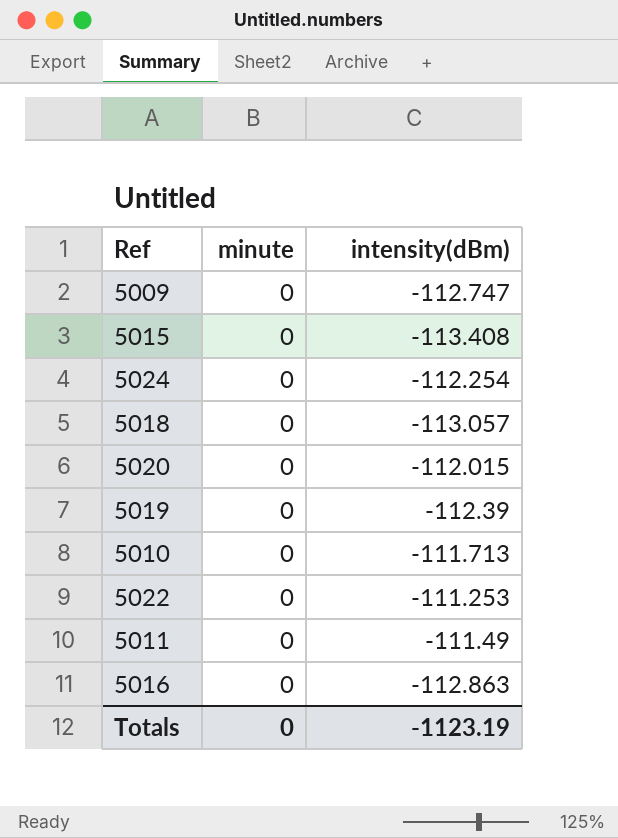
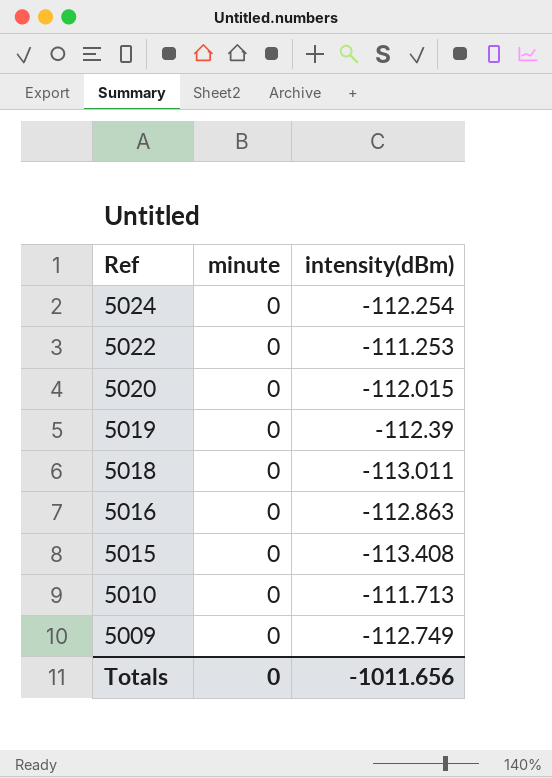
row order: none -> Ref descending
row 5011: 0 | -111.49 -> none
5018 | intensity(dBm): -113.057 -> -113.011
5009 | intensity(dBm): -112.747 -> -112.749
Totals | intensity(dBm): -1123.19 -> -1011.656

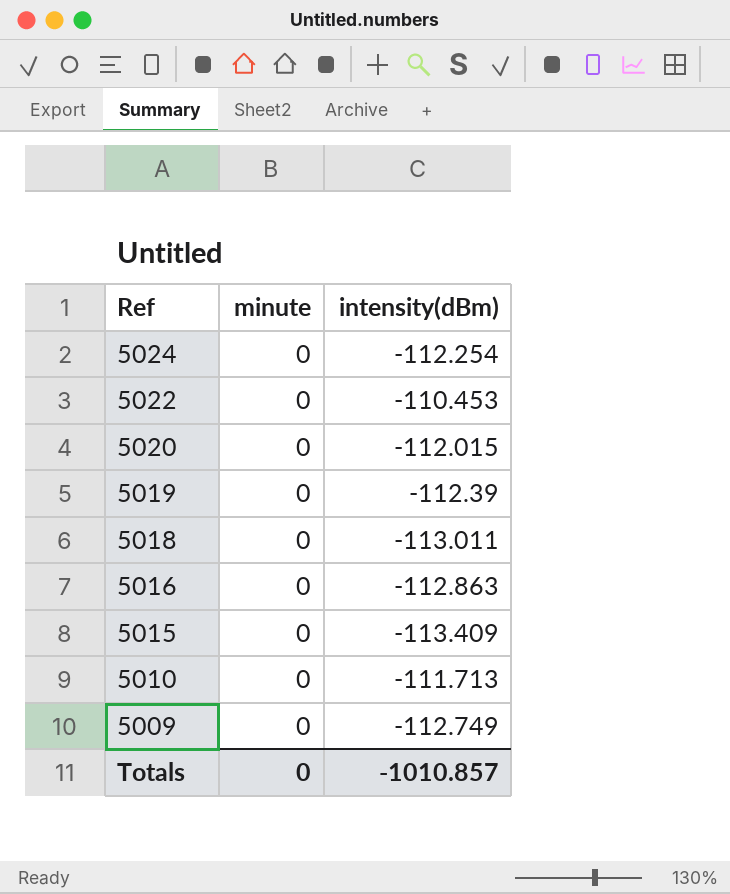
5022 | intensity(dBm): -111.253 -> -110.453
5015 | intensity(dBm): -113.408 -> -113.409
Totals | intensity(dBm): -1011.656 -> -1010.857

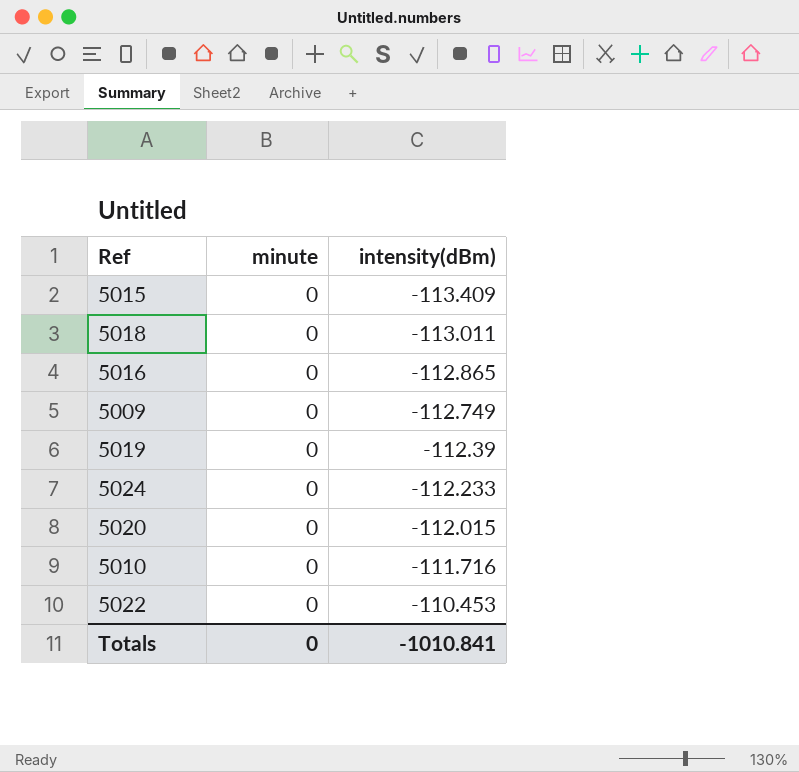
row order: Ref descending -> intensity(dBm) ascending
5016 | intensity(dBm): -112.863 -> -112.865
5024 | intensity(dBm): -112.254 -> -112.233
5010 | intensity(dBm): -111.713 -> -111.716
Totals | intensity(dBm): -1010.857 -> -1010.841

